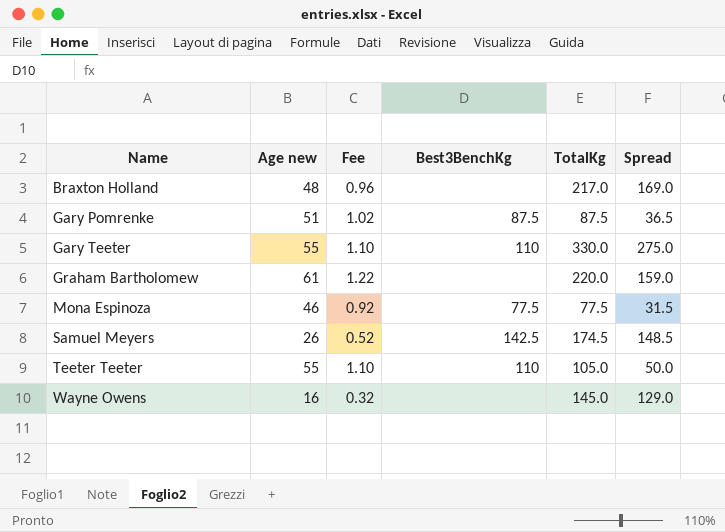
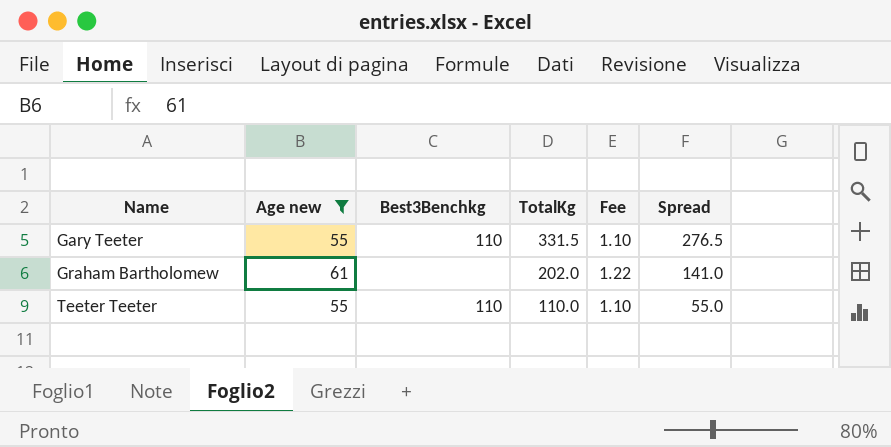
filter: none -> Age new >= 55
column name: Best3BenchKg -> Best3Benchkg
column Fee | position: 3 -> 5
Gary Teeter | TotalKg: 330.0 -> 331.5
Gary Teeter | Spread: 275.0 -> 276.5
Graham Bartholomew | TotalKg: 220.0 -> 202.0
Graham Bartholomew | Spread: 159.0 -> 141.0
Teeter Teeter | TotalKg: 105.0 -> 110.0
Teeter Teeter | Spread: 50.0 -> 55.0

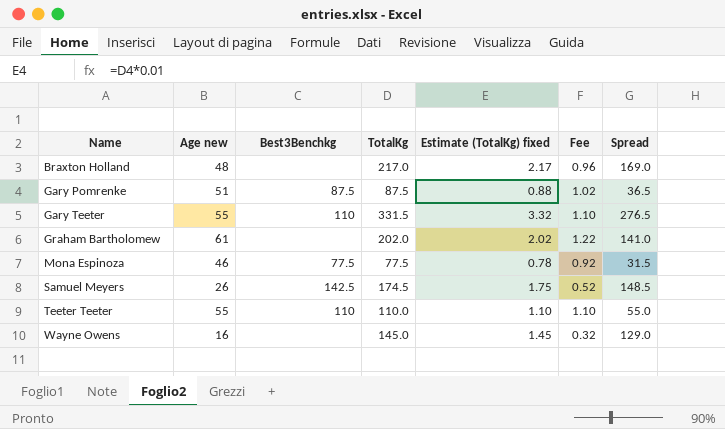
filter: Age new >= 55 -> none
column Estimate (TotalKg) fixed | formula: none -> [TotalKg] * 0.01

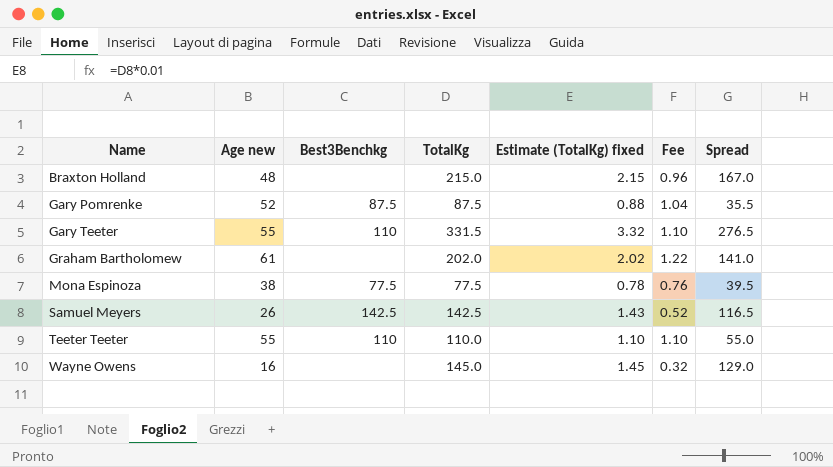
Braxton Holland | TotalKg: 217.0 -> 215.0
Braxton Holland | Estimate (TotalKg) fixed: 2.17 -> 2.15
Braxton Holland | Spread: 169.0 -> 167.0
Gary Pomrenke | Age new: 51 -> 52
Gary Pomrenke | Fee: 1.02 -> 1.04
Gary Pomrenke | Spread: 36.5 -> 35.5
Mona Espinoza | Age new: 46 -> 38
Mona Espinoza | Fee: 0.92 -> 0.76
Mona Espinoza | Spread: 31.5 -> 39.5
Samuel Meyers | TotalKg: 174.5 -> 142.5
Samuel Meyers | Estimate (TotalKg) fixed: 1.75 -> 1.43
Samuel Meyers | Spread: 148.5 -> 116.5

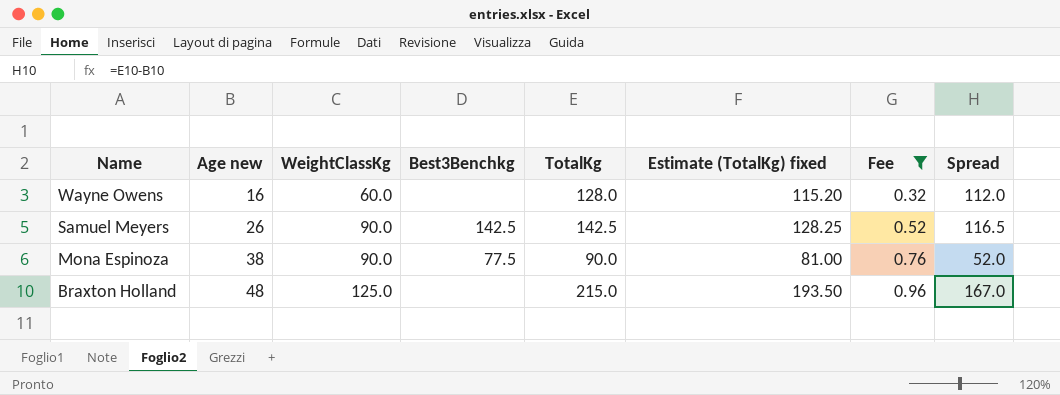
filter: none -> Fee <= 0.96
row order: Name ascending -> Name descending
column WeightClassKg | position: none -> 3
column Estimate (TotalKg) fixed | formula: [TotalKg] * 0.01 -> [TotalKg] * 0.9
Wayne Owens | TotalKg: 145.0 -> 128.0
Wayne Owens | Spread: 129.0 -> 112.0
Mona Espinoza | TotalKg: 77.5 -> 90.0
Mona Espinoza | Spread: 39.5 -> 52.0

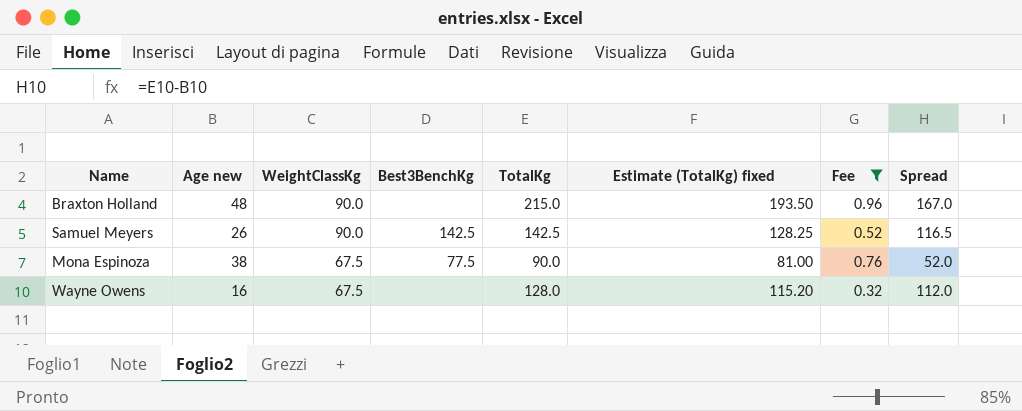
row order: Name descending -> WeightClassKg descending
column name: Best3Benchkg -> Best3BenchKg
Braxton Holland | WeightClassKg: 125.0 -> 90.0
Mona Espinoza | WeightClassKg: 90.0 -> 67.5
Wayne Owens | WeightClassKg: 60.0 -> 67.5

